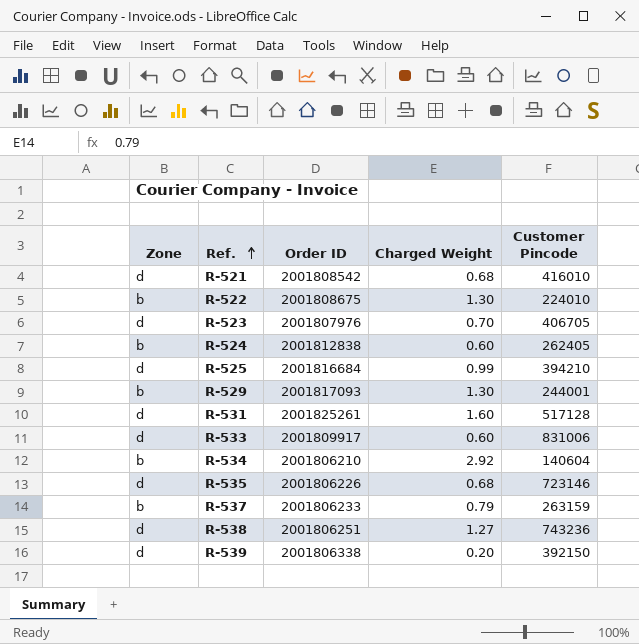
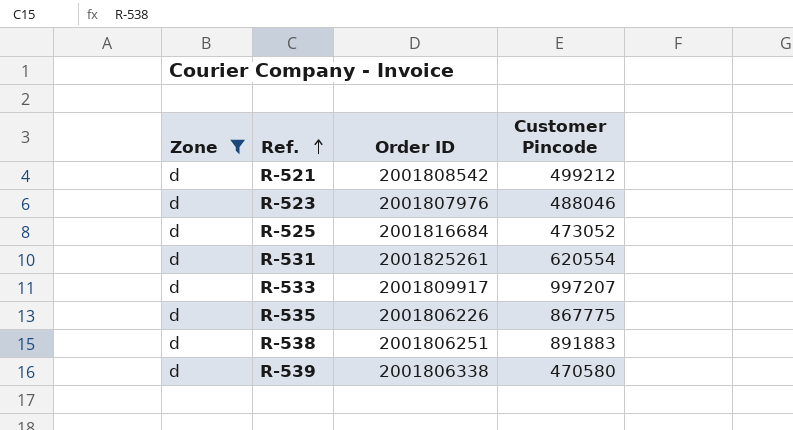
filter: none -> Zone = d
column Charged Weight | position: 4 -> none
R-521 | Customer Pincode: 416010 -> 499212
R-523 | Customer Pincode: 406705 -> 488046
R-525 | Customer Pincode: 394210 -> 473052
R-531 | Customer Pincode: 517128 -> 620554
R-533 | Customer Pincode: 831006 -> 997207
R-535 | Customer Pincode: 723146 -> 867775
R-538 | Customer Pincode: 743236 -> 891883
R-539 | Customer Pincode: 392150 -> 470580

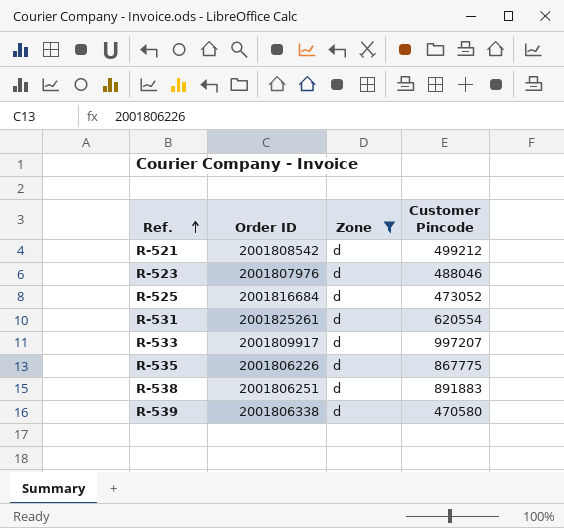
column Zone | position: 1 -> 3

